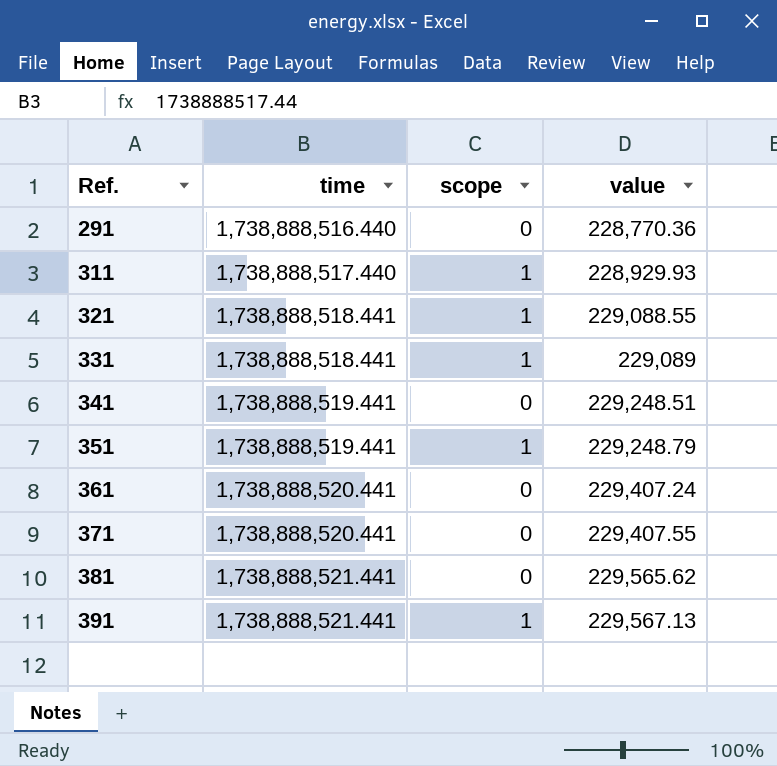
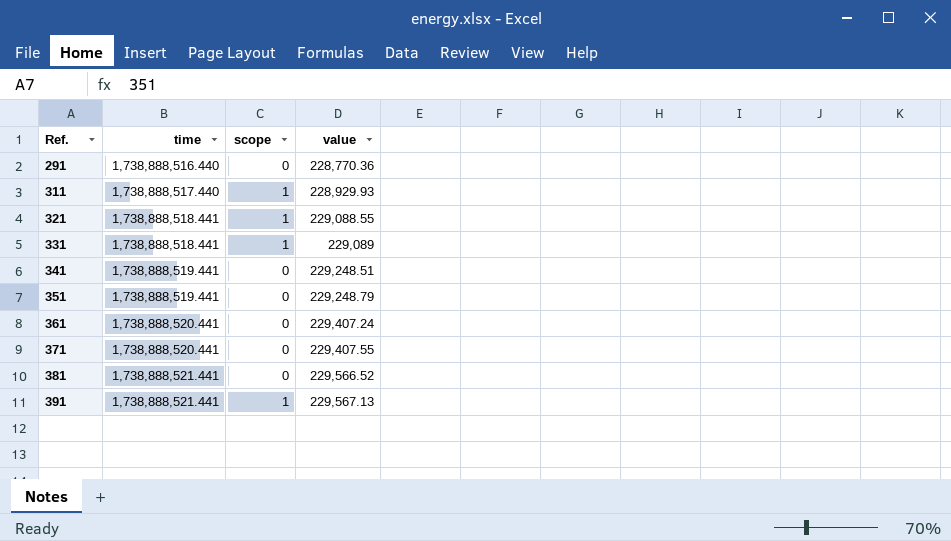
351 | scope: 1 -> 0
381 | value: 229,565.62 -> 229,566.52

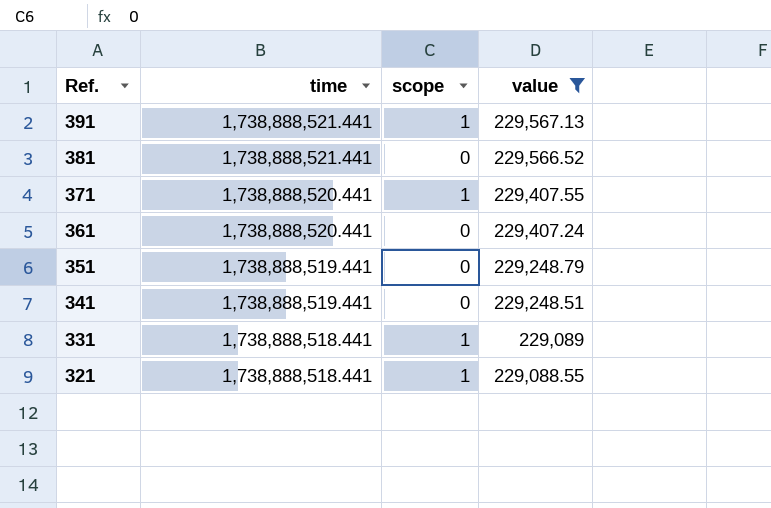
filter: none -> value >= 229,088.55
row order: Ref. ascending -> Ref. descending
371 | scope: 0 -> 1

